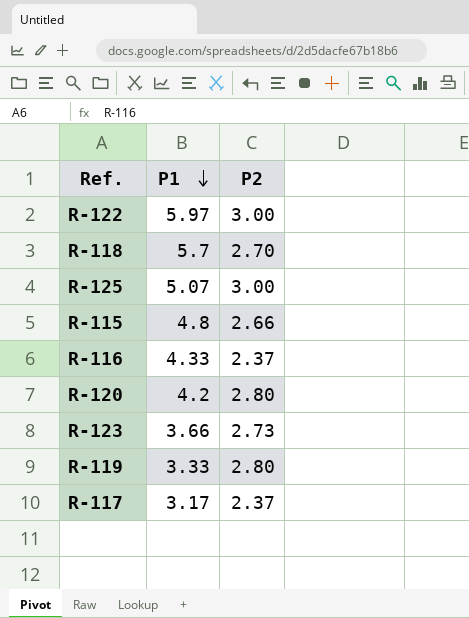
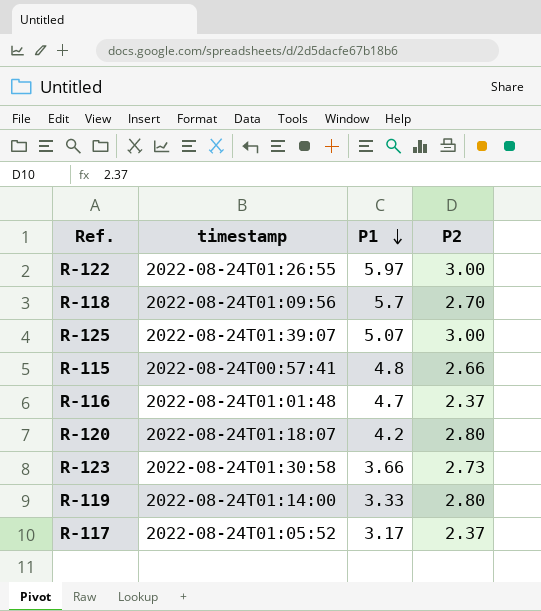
column timestamp | position: none -> 2
R-116 | P1: 4.33 -> 4.7

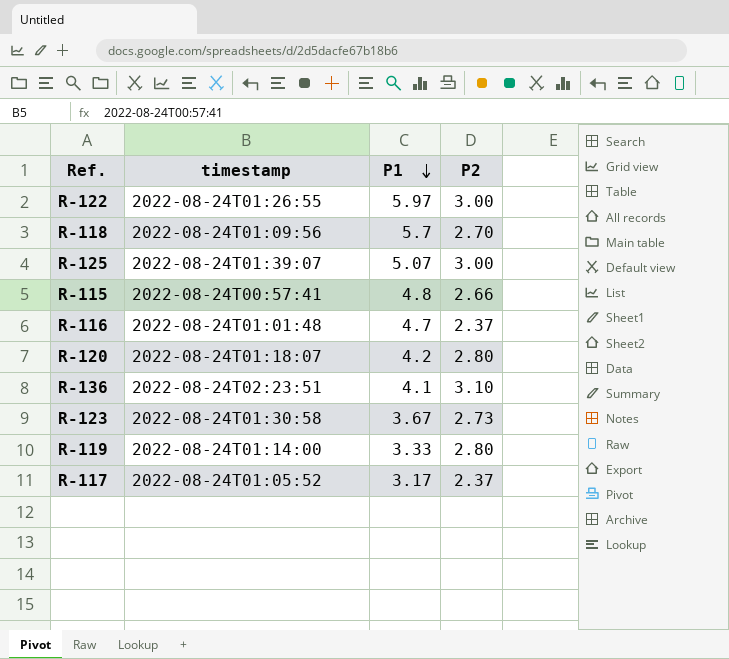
row R-136: none -> 2022-08-24T02:23:51 | 4.1 | 3.10
R-123 | P1: 3.66 -> 3.67

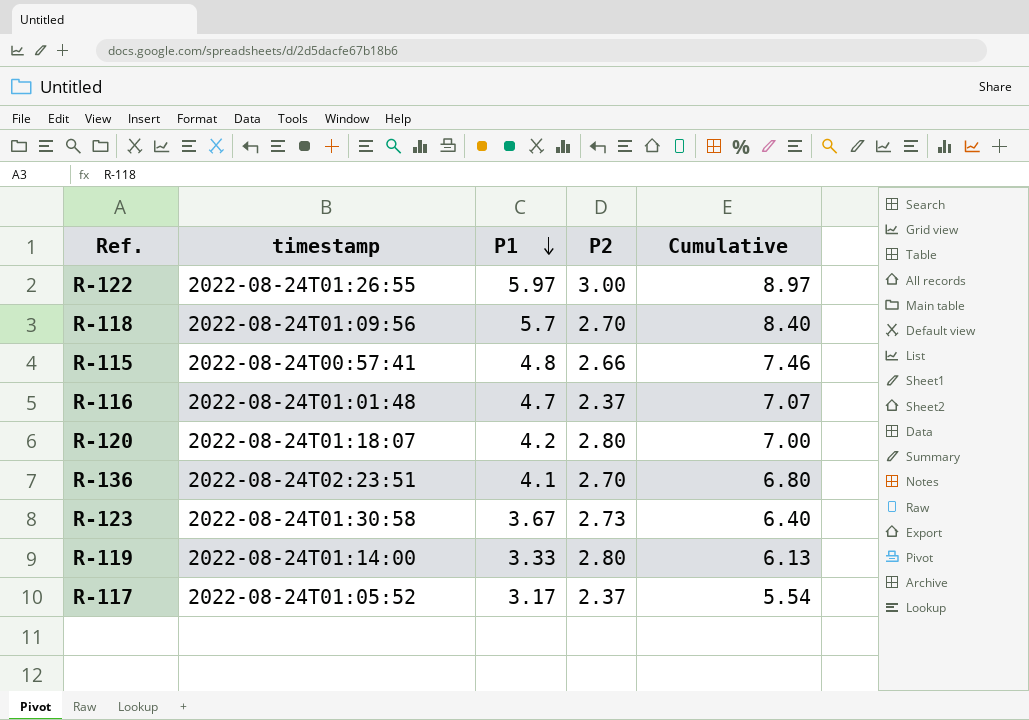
column Cumulative | formula: none -> [P1] + [P2]
row R-125: 2022-08-24T01:39:07 | 5.07 | 3.00 -> none
R-136 | P2: 3.10 -> 2.70

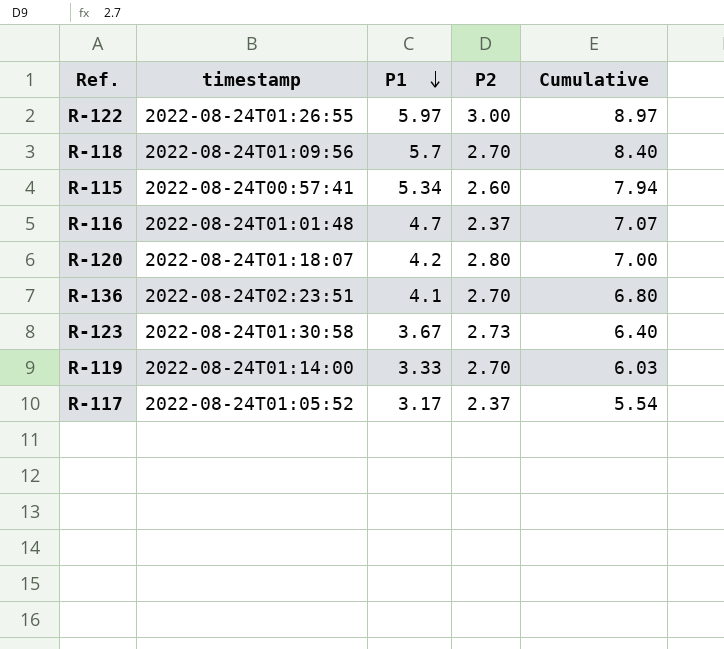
R-115 | P1: 4.8 -> 5.34
R-115 | P2: 2.66 -> 2.60
R-115 | Cumulative: 7.46 -> 7.94
R-119 | P2: 2.80 -> 2.70
R-119 | Cumulative: 6.13 -> 6.03

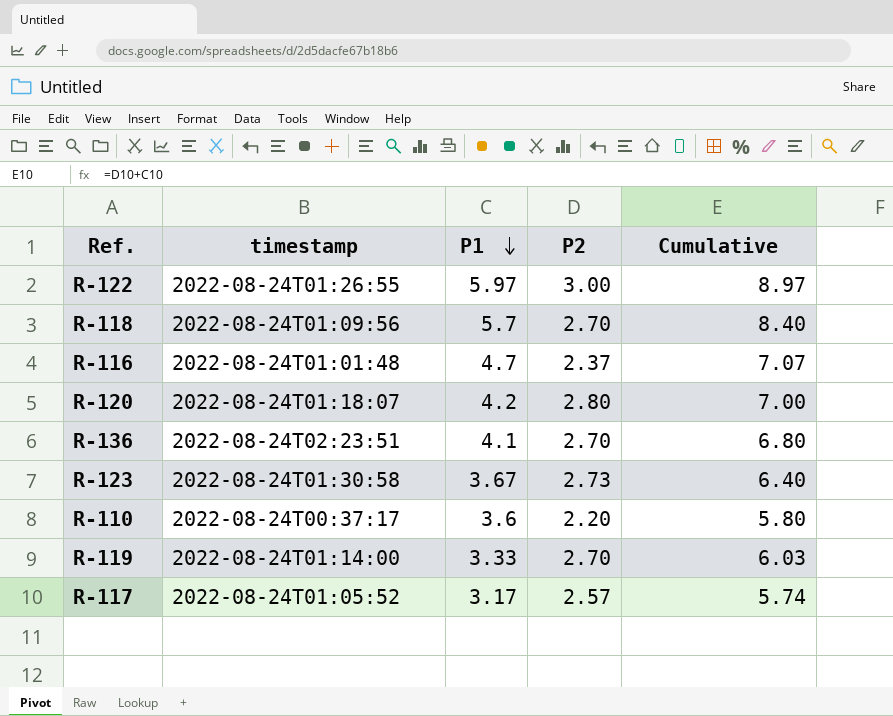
row R-115: 2022-08-24T00:57:41 | 5.34 | 2.60 | 7.94 -> none
row R-110: none -> 2022-08-24T00:37:17 | 3.6 | 2.20 | 5.80
R-117 | P2: 2.37 -> 2.57
R-117 | Cumulative: 5.54 -> 5.74

